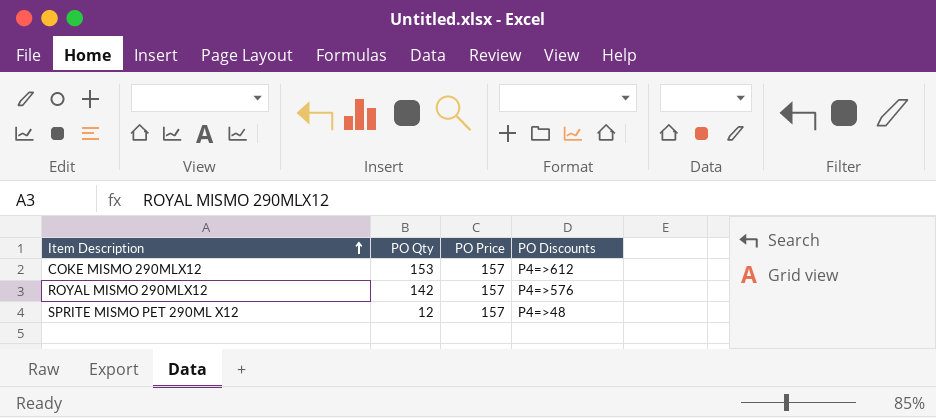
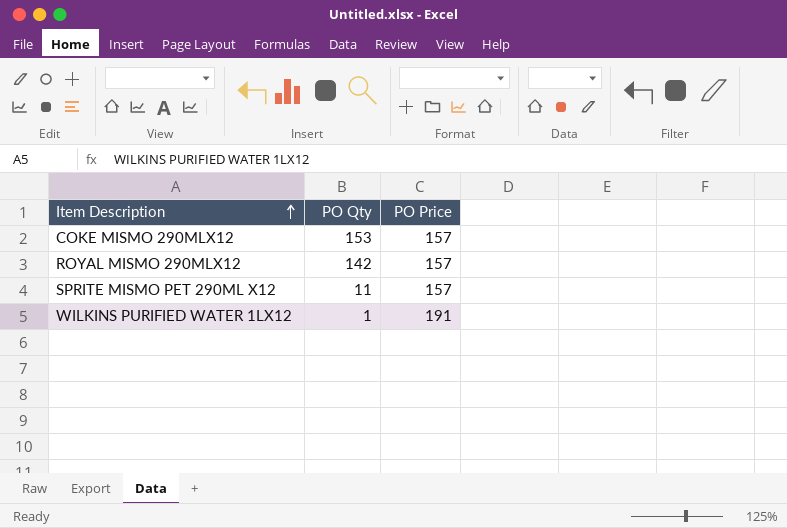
column PO Discounts | position: 4 -> none
SPRITE MISMO PET 290ML X12 | PO Qty: 12 -> 11
row WILKINS PURIFIED WATER 1LX12: none -> 1 | 191

